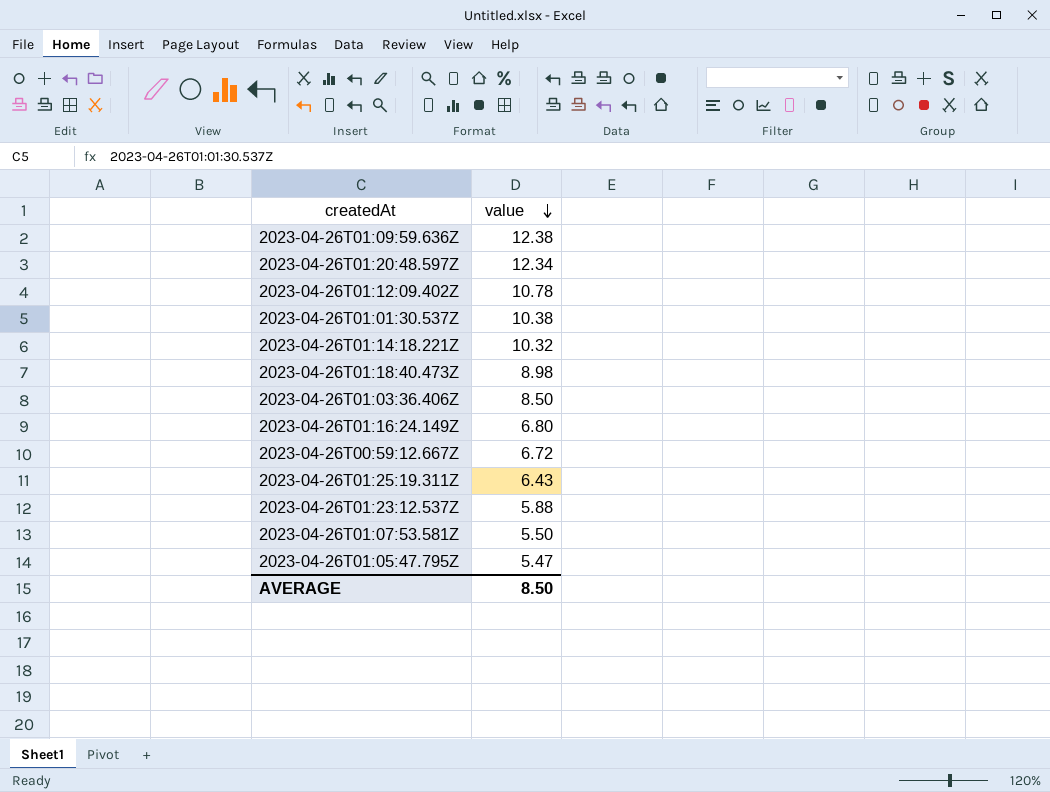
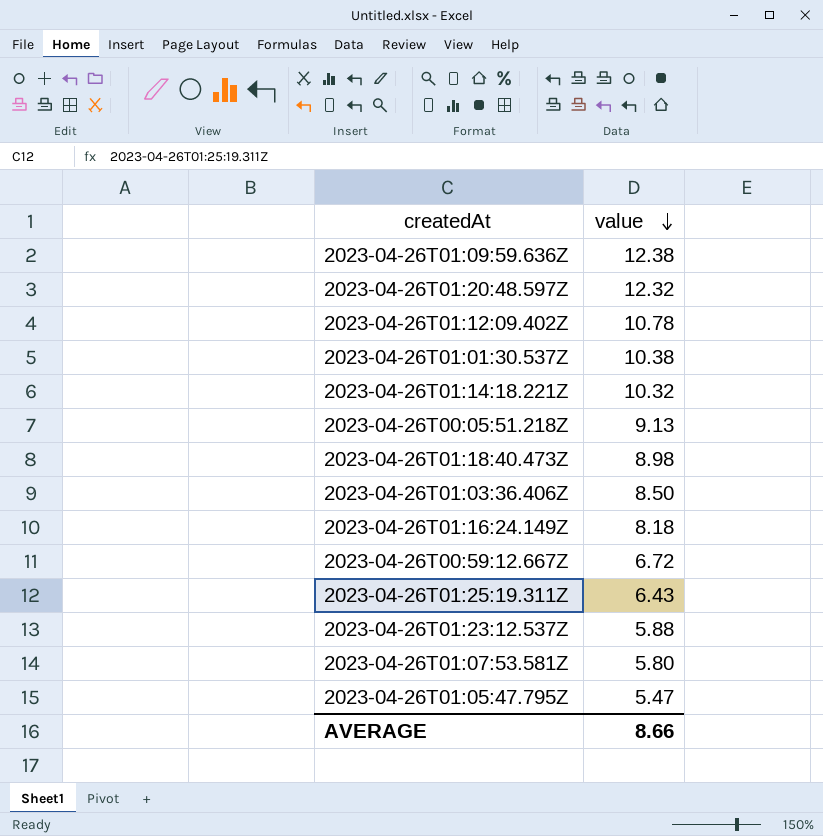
2023-04-26T01:20:48.597Z | value: 12.34 -> 12.32
row 2023-04-26T00:05:51.218Z: none -> 9.13
2023-04-26T01:16:24.149Z | value: 6.80 -> 8.18
2023-04-26T01:07:53.581Z | value: 5.50 -> 5.80
AVERAGE | value: 8.50 -> 8.66

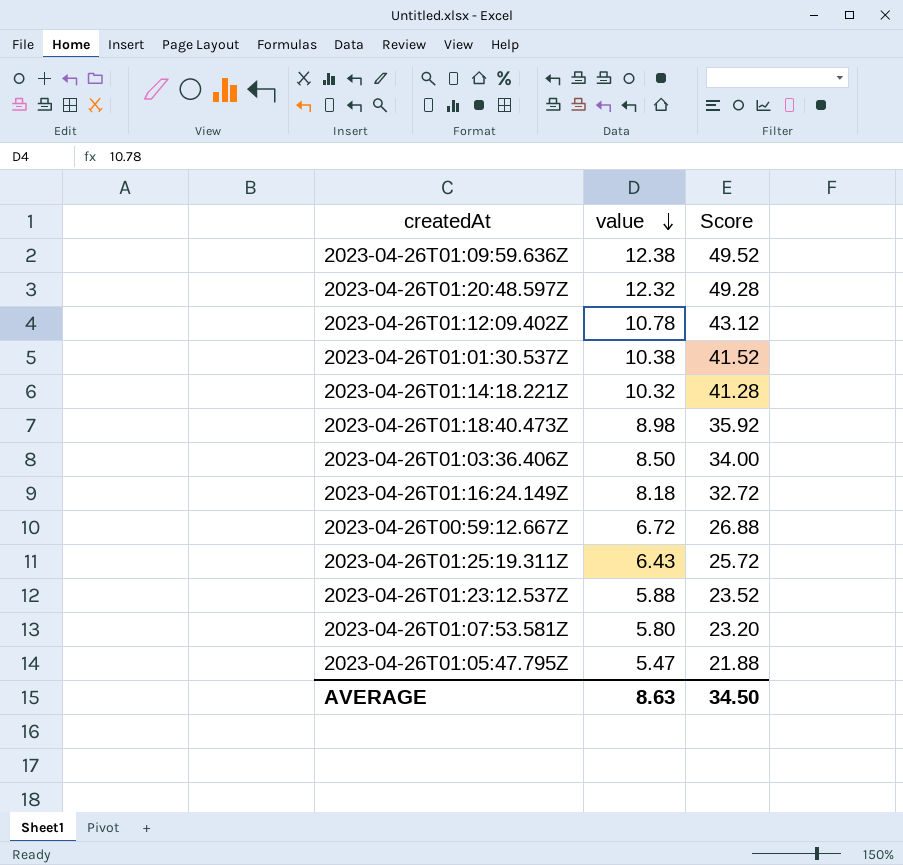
column Score | formula: none -> [value] * 4
row 2023-04-26T00:05:51.218Z: 9.13 -> none
AVERAGE | value: 8.66 -> 8.63

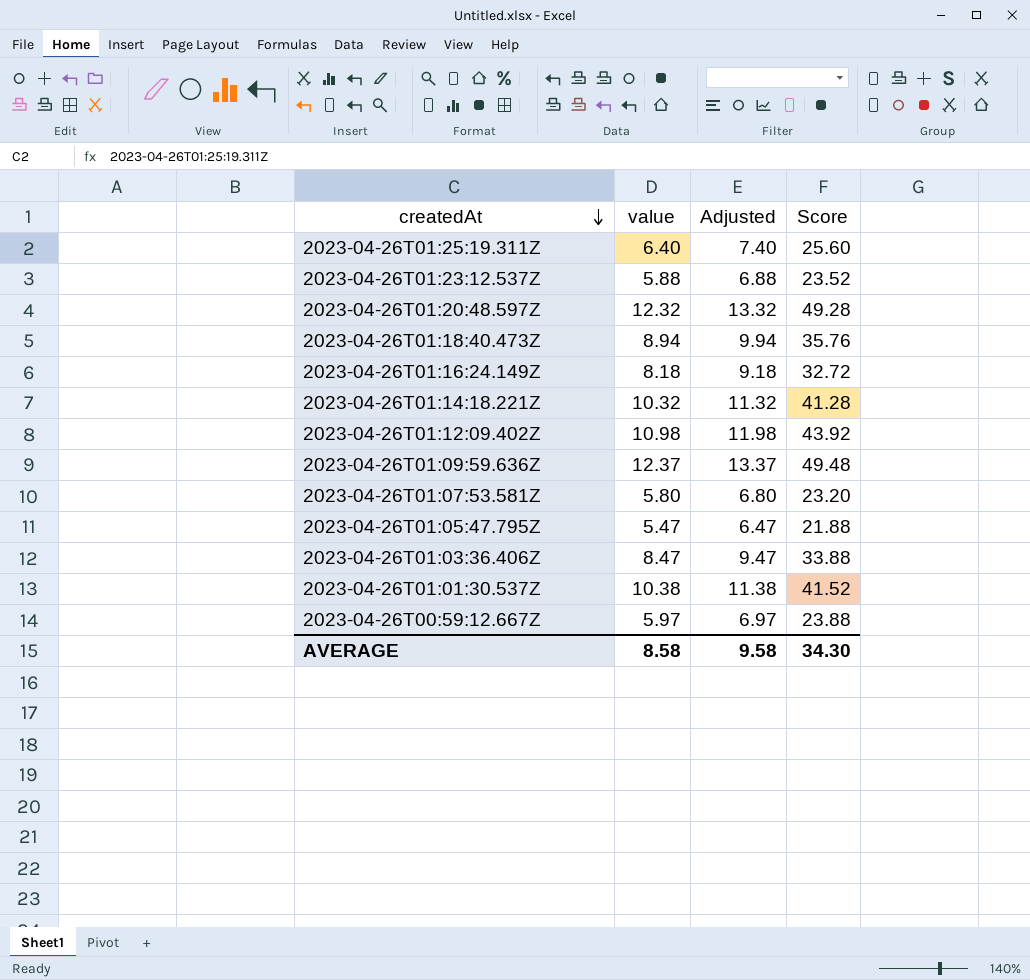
row order: value descending -> createdAt descending
column Adjusted | formula: none -> [value] + 1
2023-04-26T01:25:19.311Z | value: 6.43 -> 6.40
2023-04-26T01:25:19.311Z | Score: 25.72 -> 25.60
2023-04-26T01:18:40.473Z | value: 8.98 -> 8.94
2023-04-26T01:18:40.473Z | Score: 35.92 -> 35.76
2023-04-26T01:12:09.402Z | value: 10.78 -> 10.98
2023-04-26T01:12:09.402Z | Score: 43.12 -> 43.92
2023-04-26T01:09:59.636Z | value: 12.38 -> 12.37
2023-04-26T01:09:59.636Z | Score: 49.52 -> 49.48
2023-04-26T01:03:36.406Z | value: 8.50 -> 8.47
2023-04-26T01:03:36.406Z | Score: 34.00 -> 33.88
2023-04-26T00:59:12.667Z | value: 6.72 -> 5.97
2023-04-26T00:59:12.667Z | Score: 26.88 -> 23.88
AVERAGE | value: 8.63 -> 8.58
AVERAGE | Score: 34.50 -> 34.30

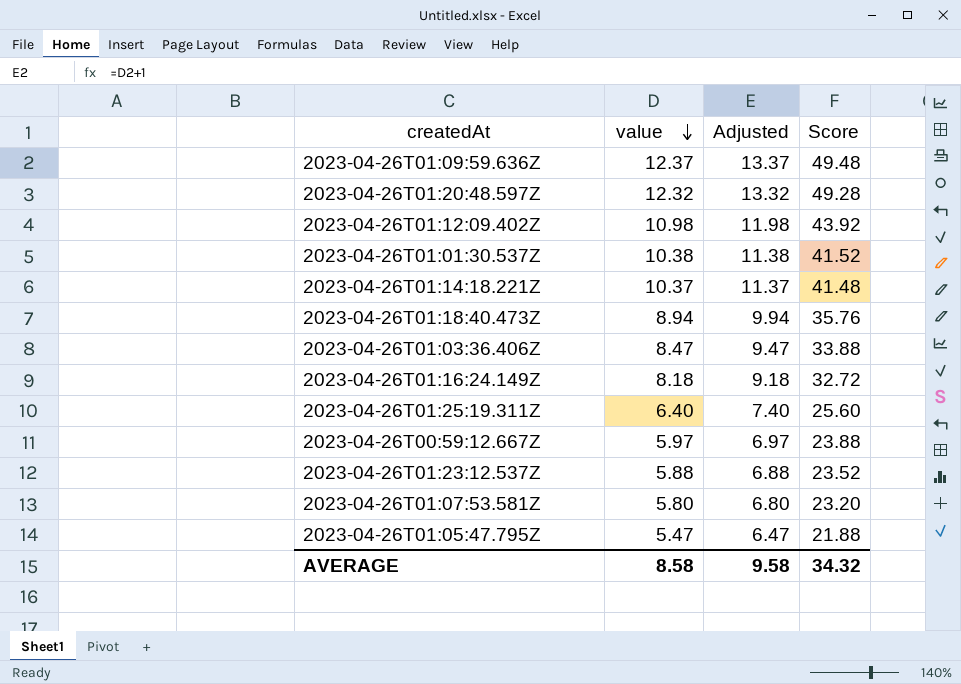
row order: createdAt descending -> value descending
2023-04-26T01:14:18.221Z | value: 10.32 -> 10.37
2023-04-26T01:14:18.221Z | Adjusted: 11.32 -> 11.37
2023-04-26T01:14:18.221Z | Score: 41.28 -> 41.48
AVERAGE | Score: 34.30 -> 34.32

